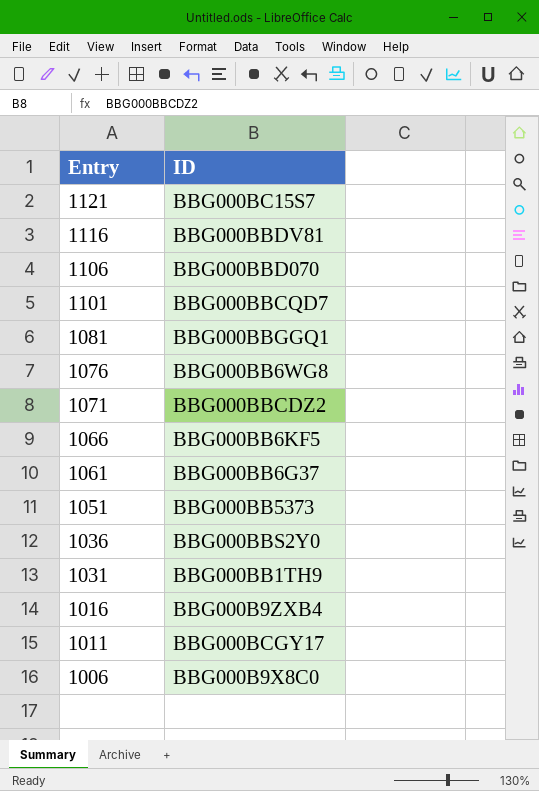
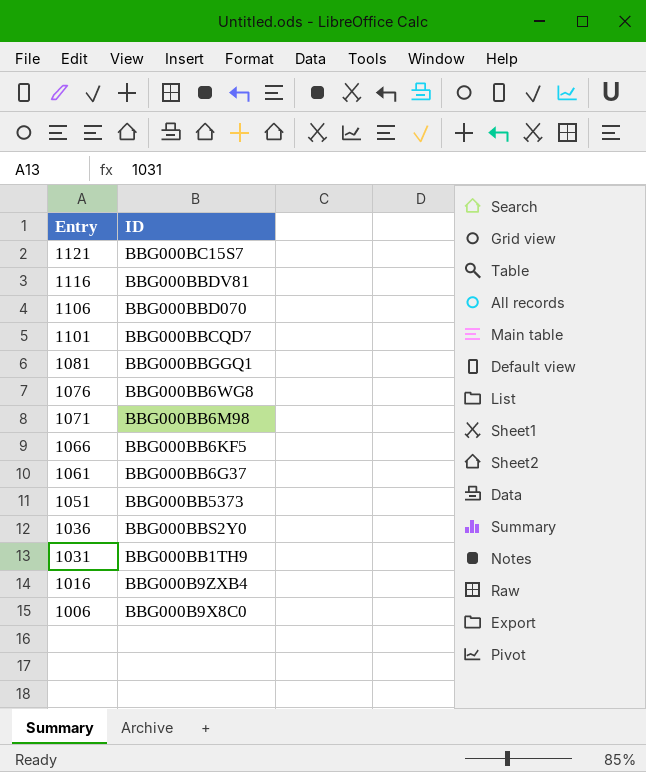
row 1011: BBG000BCGY17 -> none
1071 | ID: BBG000BBCDZ2 -> BBG000BB6M98

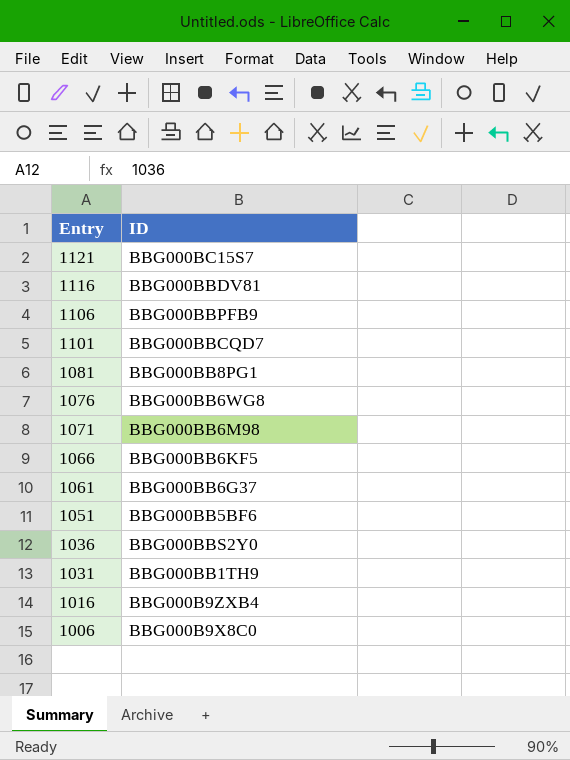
1106 | ID: BBG000BBD070 -> BBG000BBPFB9
1081 | ID: BBG000BBGGQ1 -> BBG000BB8PG1
1051 | ID: BBG000BB5373 -> BBG000BB5BF6

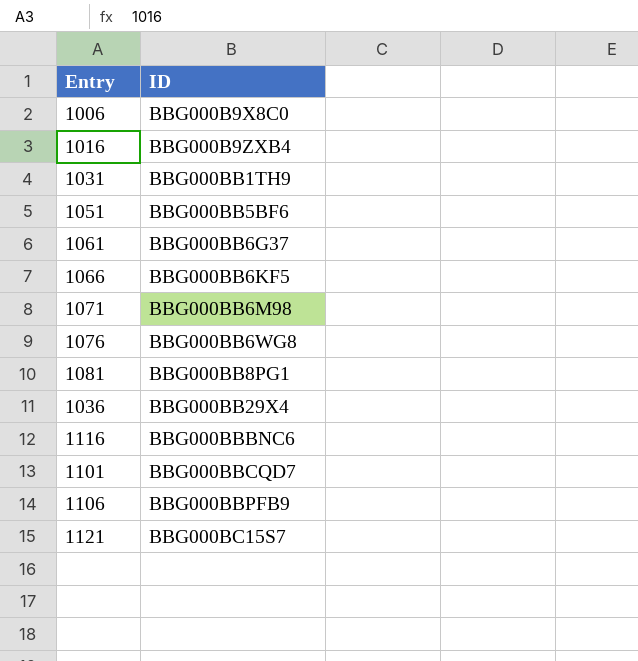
row order: Entry descending -> ID ascending
1036 | ID: BBG000BBS2Y0 -> BBG000BB29X4
1116 | ID: BBG000BBDV81 -> BBG000BBBNC6

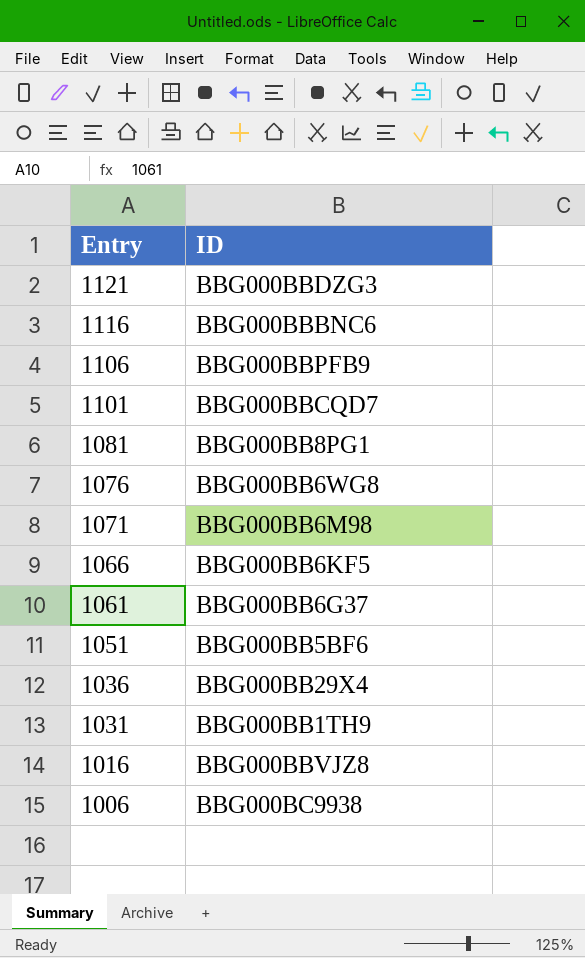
row order: ID ascending -> Entry descending
1121 | ID: BBG000BC15S7 -> BBG000BBDZG3
1016 | ID: BBG000B9ZXB4 -> BBG000BBVJZ8
1006 | ID: BBG000B9X8C0 -> BBG000BC9938

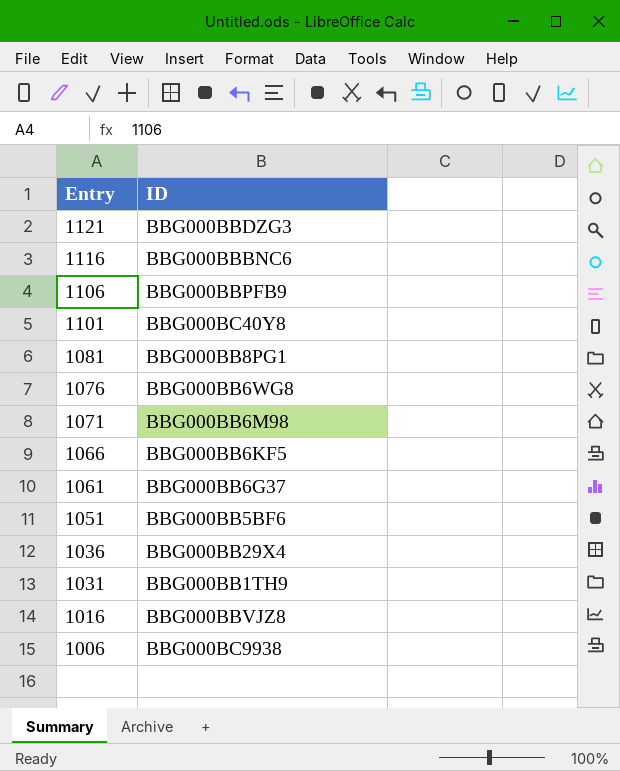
1101 | ID: BBG000BBCQD7 -> BBG000BC40Y8

